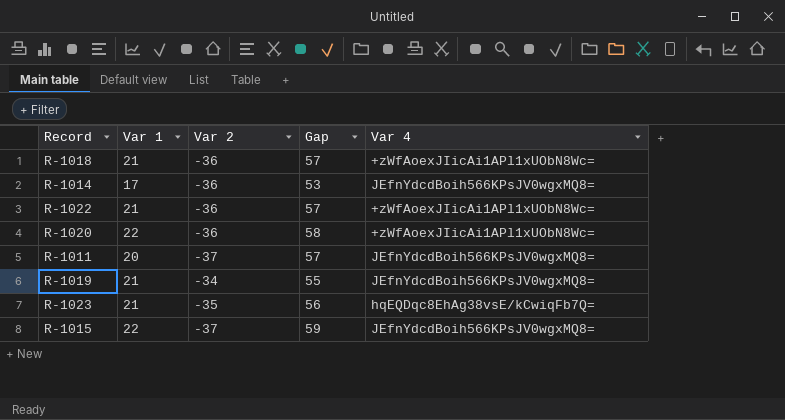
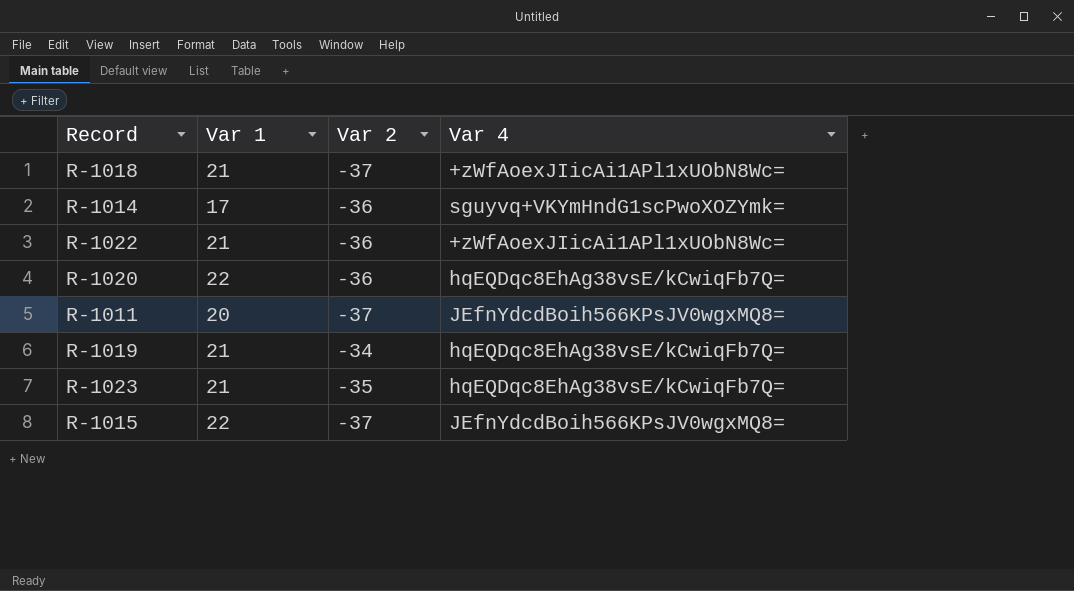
column Gap | formula: [Var 1] - [Var 2] -> none
R-1018 | Var 2: -36 -> -37
R-1014 | Var 4: JEfnYdcdBoih566KPsJV0wgxMQ8= -> sguyvq+VKYmHndG1scPwoXOZYmk=
R-1020 | Var 4: +zWfAoexJIicAi1APl1xUObN8Wc= -> hqEQDqc8EhAg38vsE/kCwiqFb7Q=
R-1019 | Var 4: JEfnYdcdBoih566KPsJV0wgxMQ8= -> hqEQDqc8EhAg38vsE/kCwiqFb7Q=

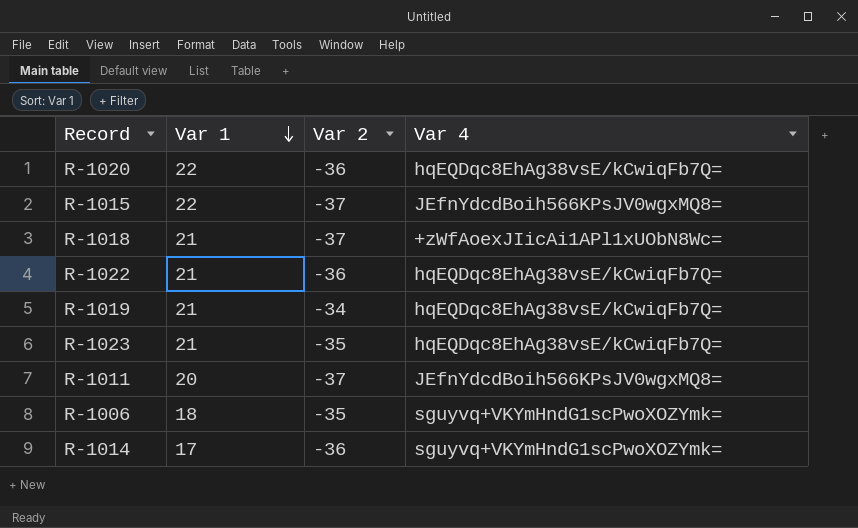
row order: none -> Var 1 descending
R-1022 | Var 4: +zWfAoexJIicAi1APl1xUObN8Wc= -> hqEQDqc8EhAg38vsE/kCwiqFb7Q=
row R-1006: none -> 18 | -35 | sguyvq+VKYmHndG1scPwoXOZYmk=

